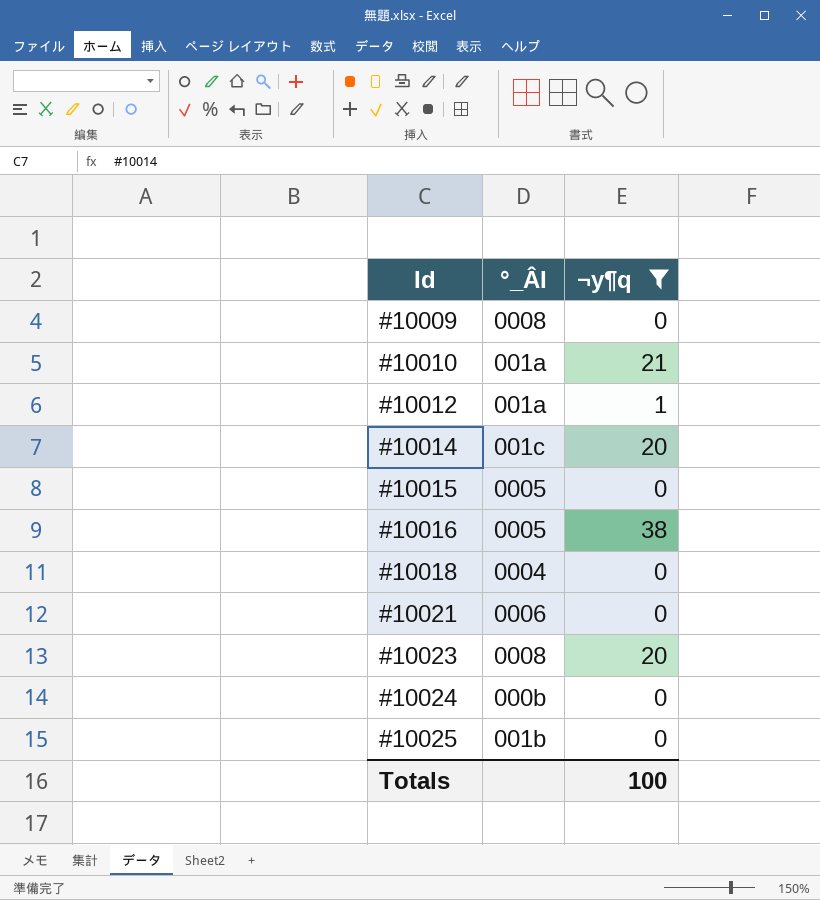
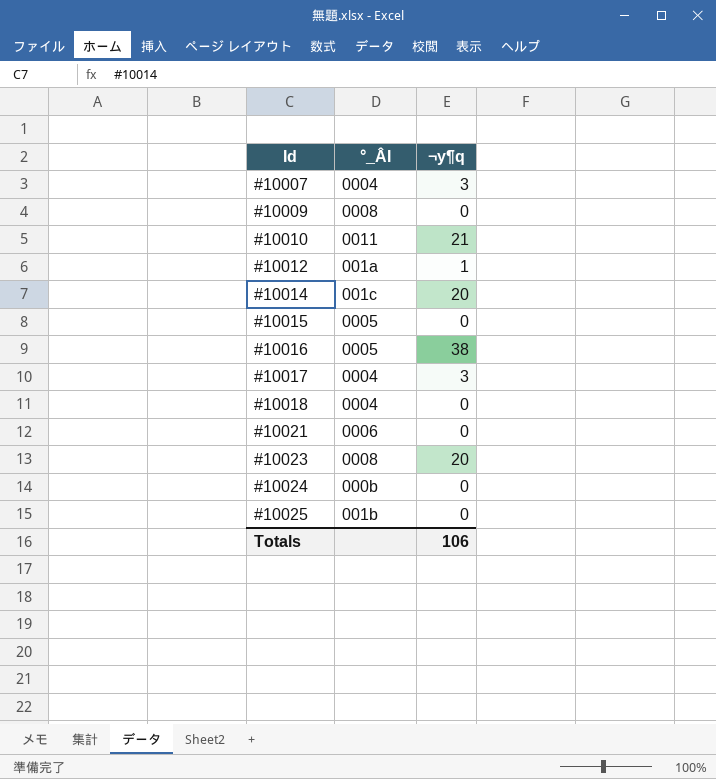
filter: ¬y¶q != 3 -> none
#10010 | °_ÂI: 001a -> 0011
Totals | ¬y¶q: 100 -> 106

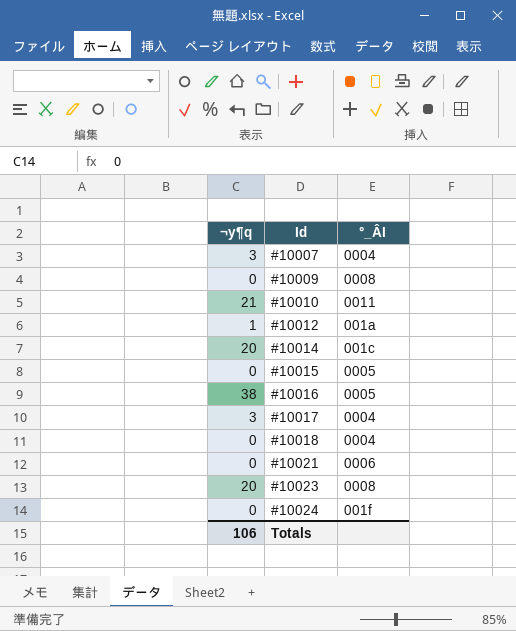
column ¬y¶q | position: 3 -> 1
row #10025: 001b | 0 -> none
#10024 | °_ÂI: 000b -> 001f

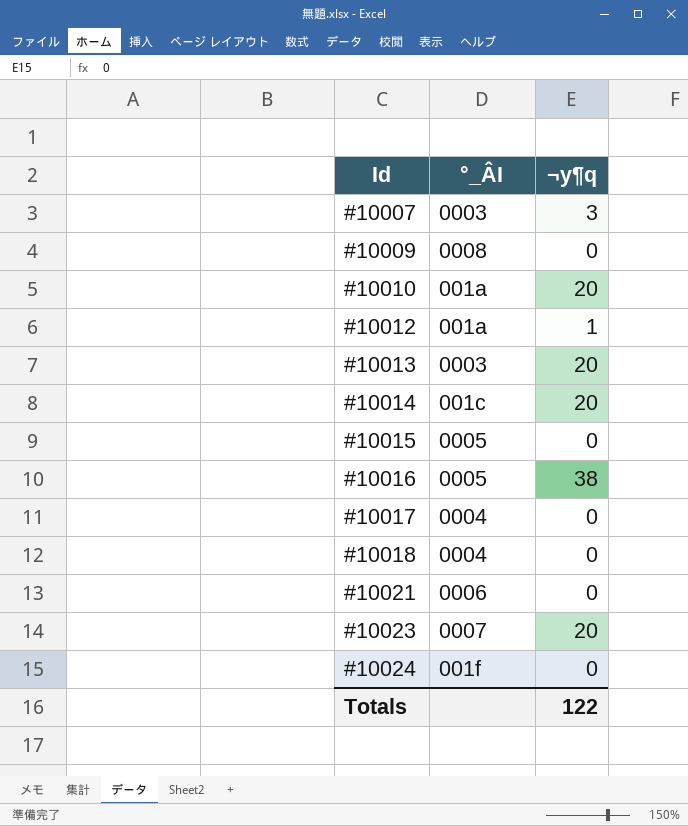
column ¬y¶q | position: 1 -> 3
#10007 | °_ÂI: 0004 -> 0003
#10010 | °_ÂI: 0011 -> 001a
#10010 | ¬y¶q: 21 -> 20
row #10013: none -> 0003 | 20
#10017 | ¬y¶q: 3 -> 0
#10023 | °_ÂI: 0008 -> 0007
Totals | ¬y¶q: 106 -> 122

